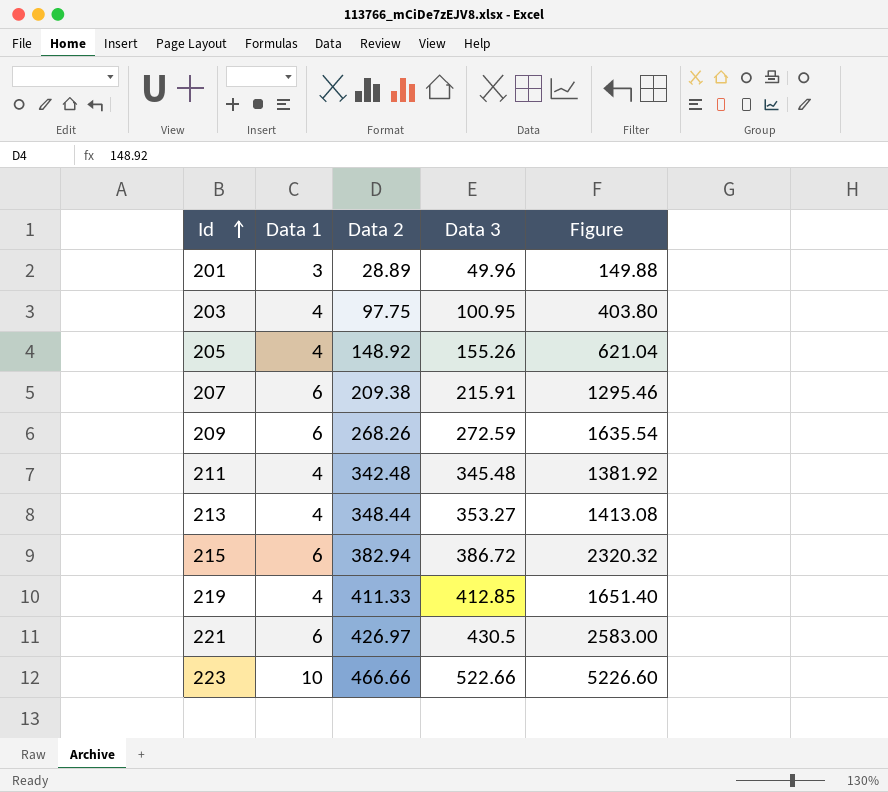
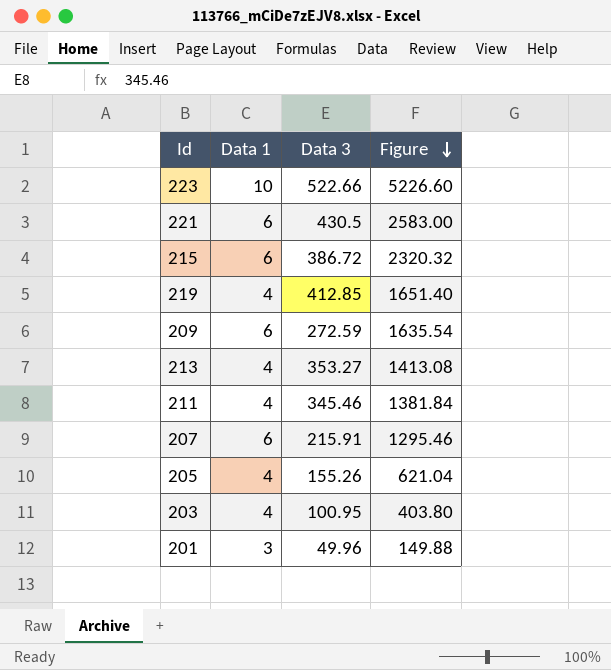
row order: Id ascending -> Figure descending
column Data 2 | position: 3 -> none
211 | Data 3: 345.48 -> 345.46
211 | Figure: 1381.92 -> 1381.84

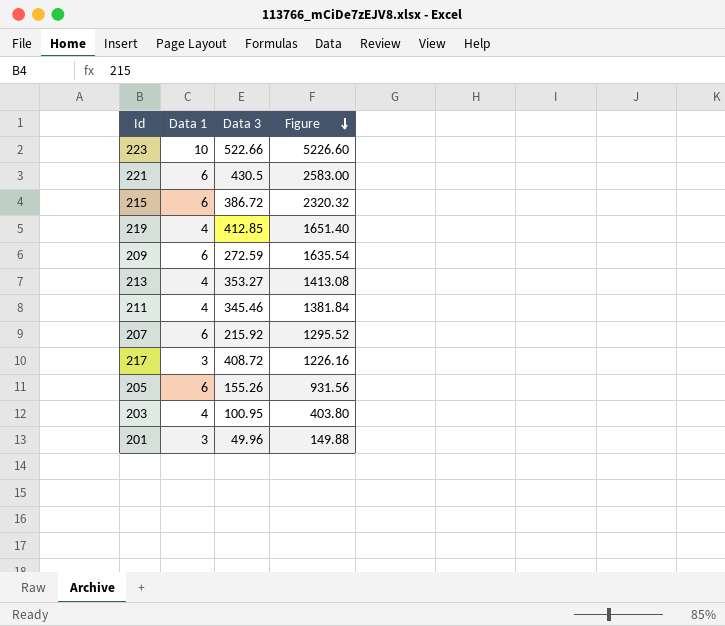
207 | Data 3: 215.91 -> 215.92
207 | Figure: 1295.46 -> 1295.52
row 217: none -> 3 | 408.72 | 1226.16
205 | Data 1: 4 -> 6
205 | Figure: 621.04 -> 931.56

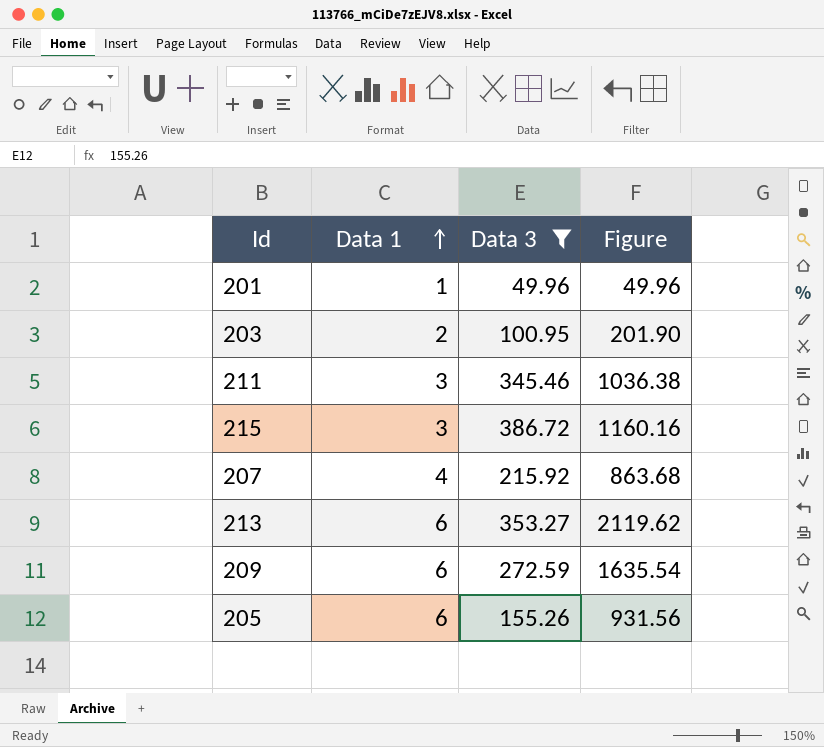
filter: none -> Data 3 <= 386.72
row order: Figure descending -> Data 1 ascending
201 | Data 1: 3 -> 1
201 | Figure: 149.88 -> 49.96
203 | Data 1: 4 -> 2
203 | Figure: 403.80 -> 201.90
211 | Data 1: 4 -> 3
211 | Figure: 1381.84 -> 1036.38
215 | Data 1: 6 -> 3
215 | Figure: 2320.32 -> 1160.16
207 | Data 1: 6 -> 4
207 | Figure: 1295.52 -> 863.68
213 | Data 1: 4 -> 6
213 | Figure: 1413.08 -> 2119.62

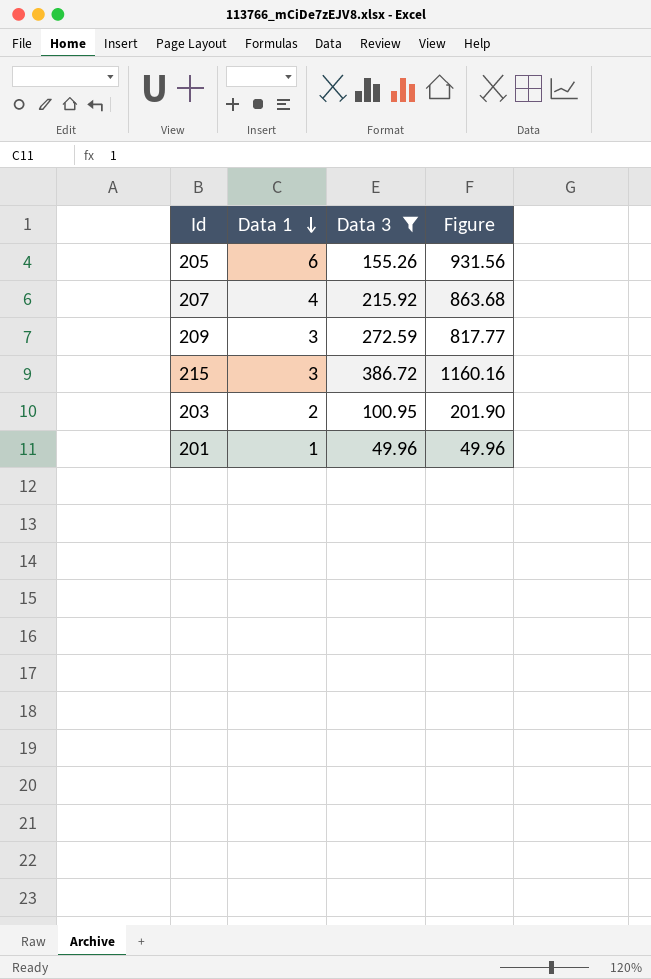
row order: Data 1 ascending -> Data 1 descending
row 211: 3 | 345.46 | 1036.38 -> none
row 213: 6 | 353.27 | 2119.62 -> none
209 | Data 1: 6 -> 3
209 | Figure: 1635.54 -> 817.77

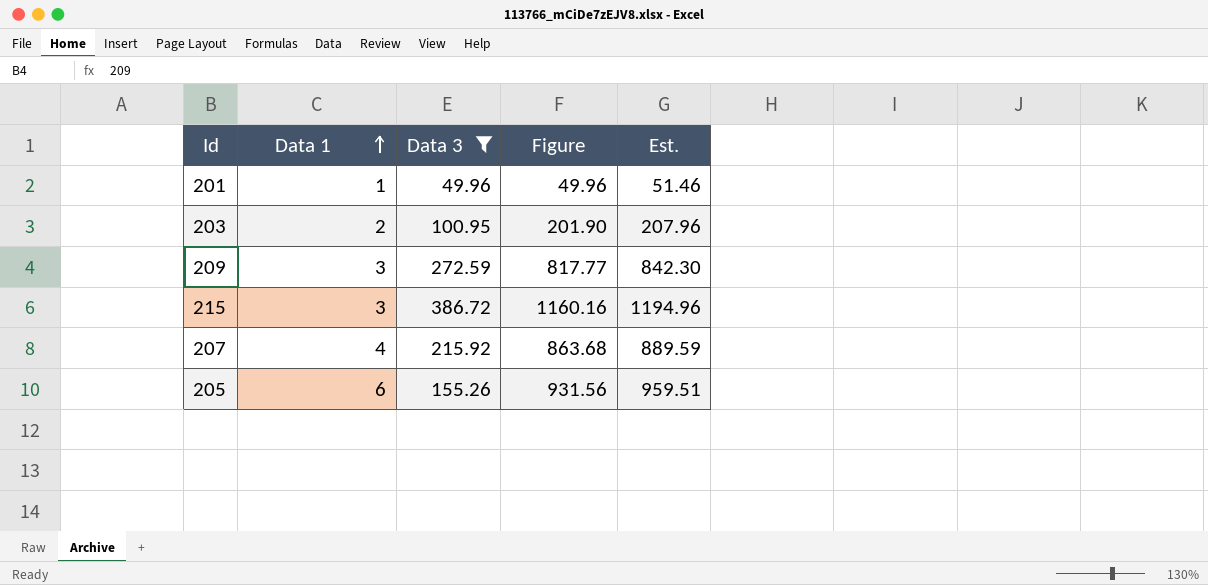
row order: Data 1 descending -> Data 1 ascending
column Est. | formula: none -> [Figure] * 1.03

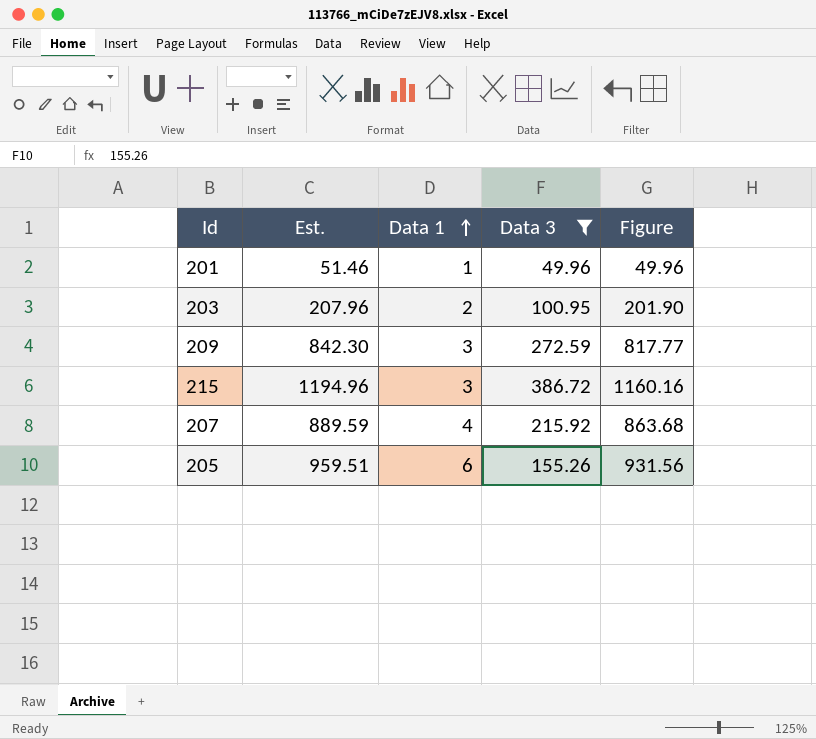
column Est. | position: 5 -> 2

